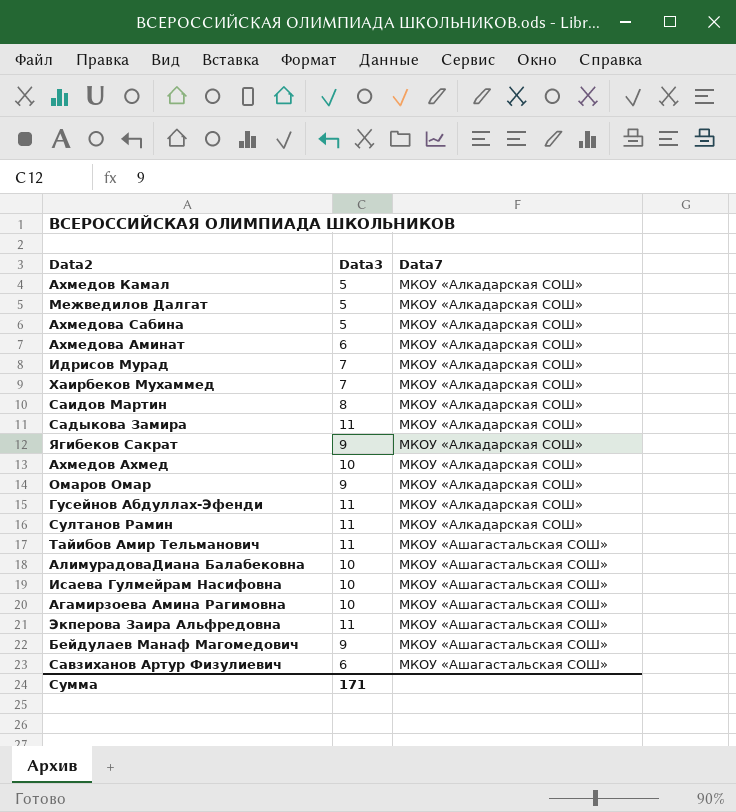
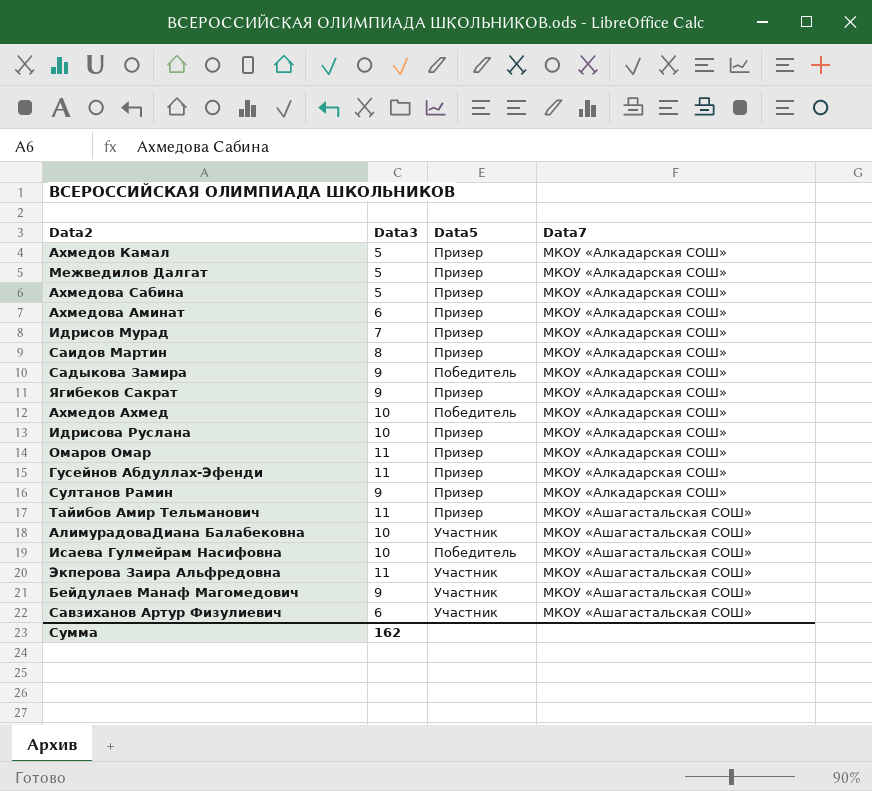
column Data5 | position: none -> 3
row Хаирбеков Мухаммед: 7 | МКОУ «Алкадарская СОШ» -> none
row Агамирзоева Амина Рагимовна: 10 | МКОУ «Ашагастальская СОШ» -> none
Садыкова Замира | Data3: 11 -> 9
row Идрисова Руслана: none -> 10 | Призер | МКОУ «Алкадарская СОШ»
Омаров Омар | Data3: 9 -> 11
Султанов Рамин | Data3: 11 -> 9
Сумма | Data3: 171 -> 162

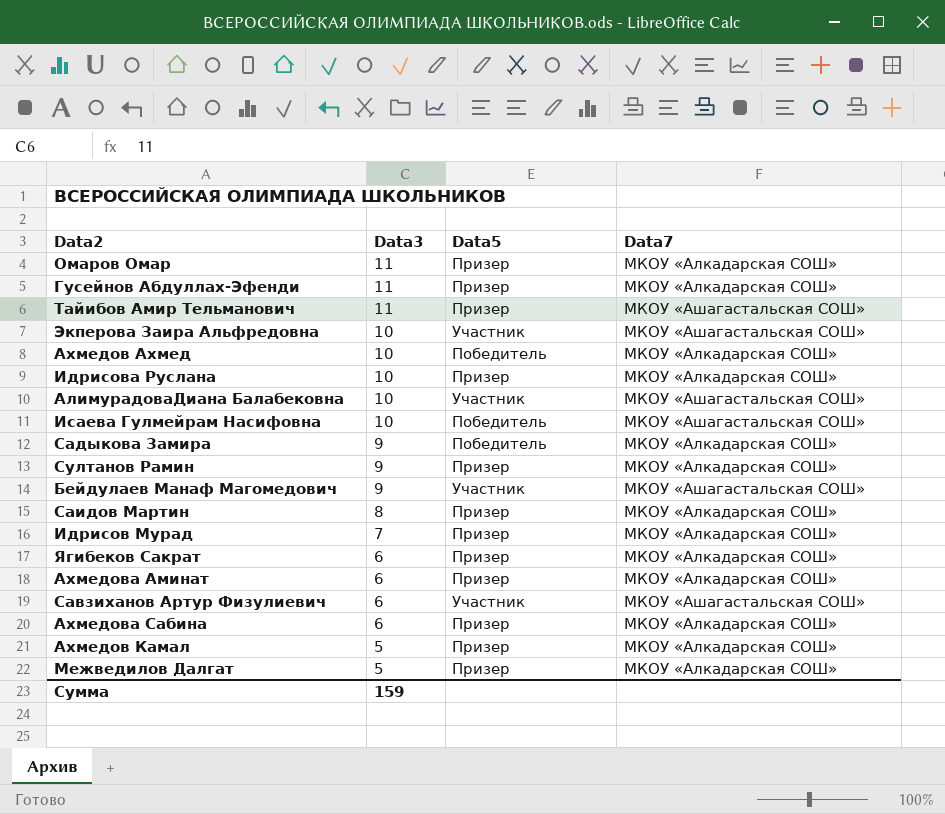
row order: Data7 ascending -> Data3 descending
Экперова Заира Альфредовна | Data3: 11 -> 10
Ягибеков Сакрат | Data3: 9 -> 6
Ахмедова Сабина | Data3: 5 -> 6
Сумма | Data3: 162 -> 159

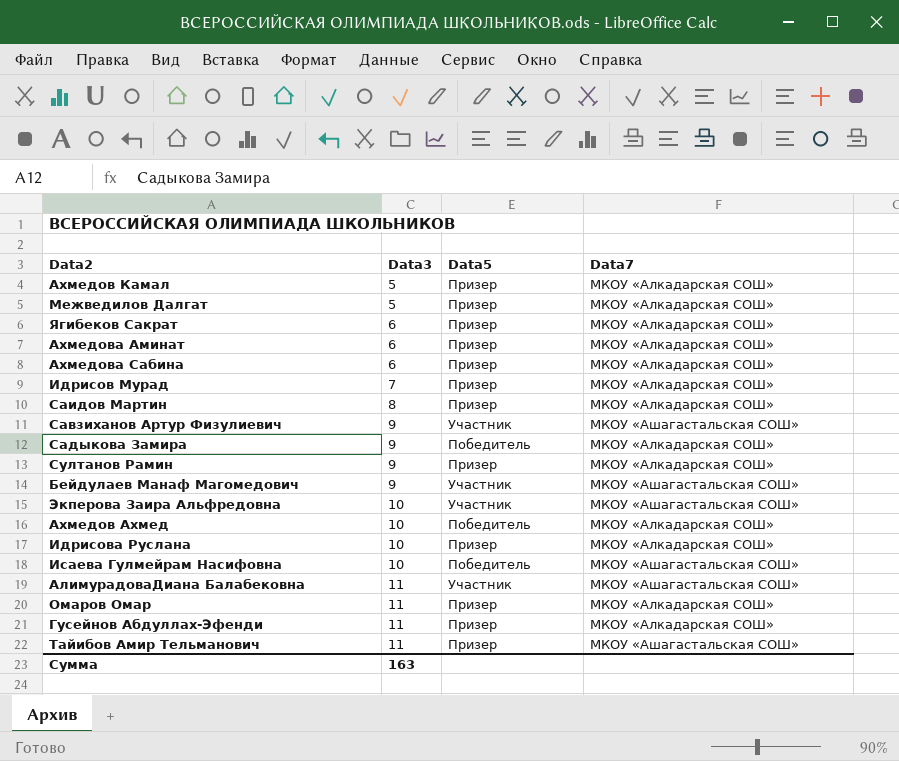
row order: Data3 descending -> Data3 ascending
Савзиханов Артур Физулиевич | Data3: 6 -> 9
АлимурадоваДиана Балабековна | Data3: 10 -> 11
Сумма | Data3: 159 -> 163

